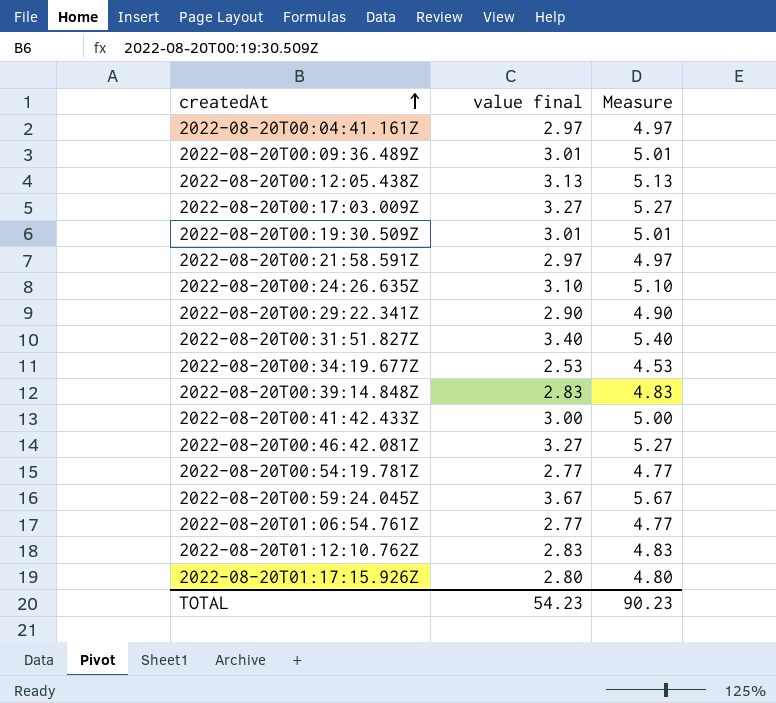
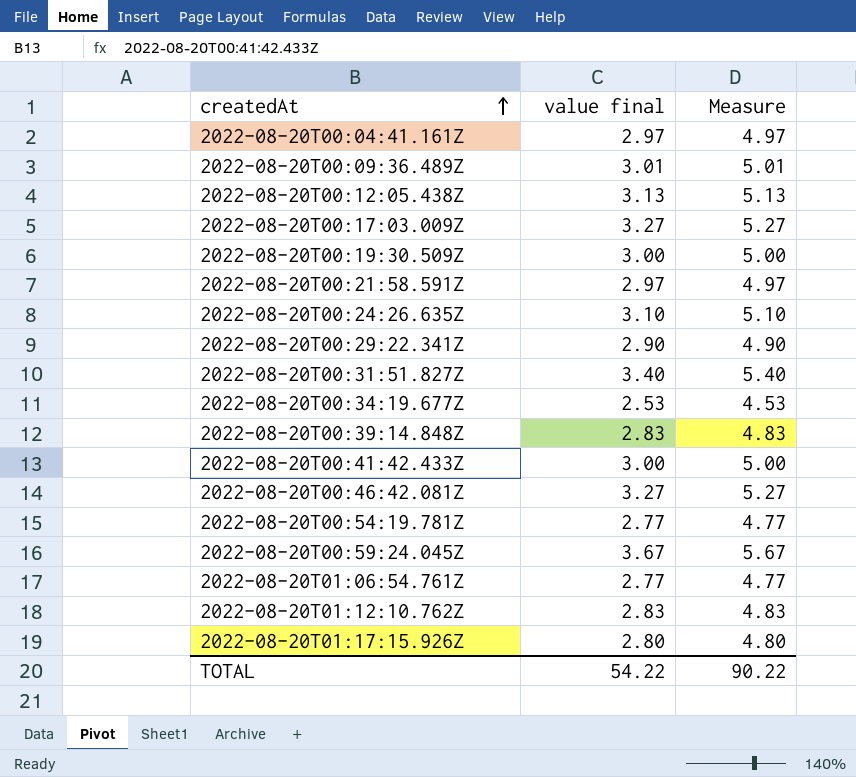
2022-08-20T00:19:30.509Z | value final: 3.01 -> 3.00
2022-08-20T00:19:30.509Z | Measure: 5.01 -> 5.00
TOTAL | value final: 54.23 -> 54.22
TOTAL | Measure: 90.23 -> 90.22

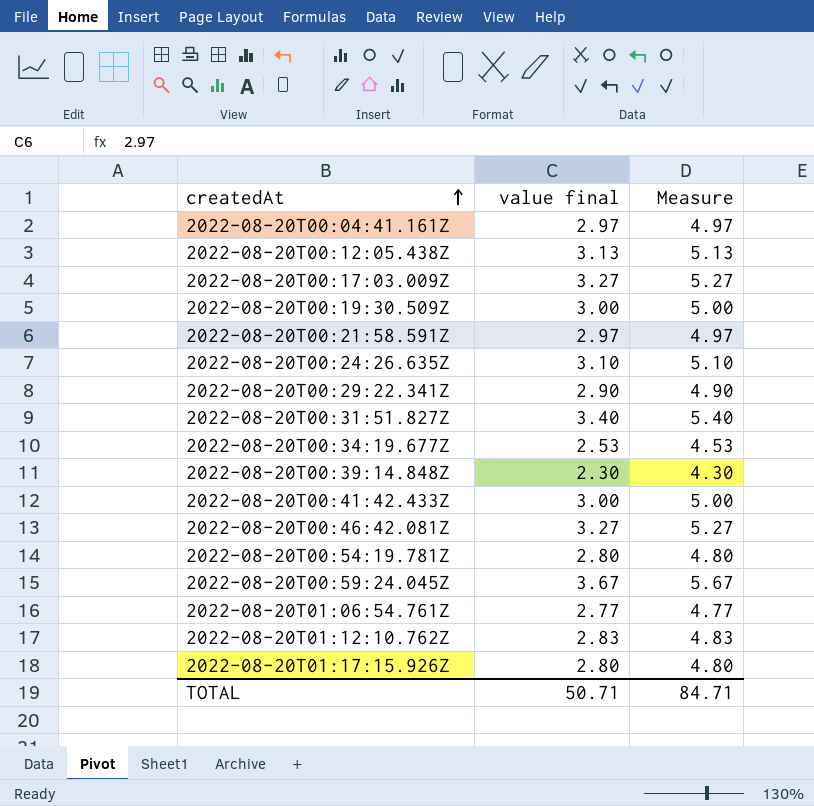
row 2022-08-20T00:09:36.489Z: 3.01 | 5.01 -> none
2022-08-20T00:39:14.848Z | value final: 2.83 -> 2.30
2022-08-20T00:39:14.848Z | Measure: 4.83 -> 4.30
2022-08-20T00:54:19.781Z | value final: 2.77 -> 2.80
2022-08-20T00:54:19.781Z | Measure: 4.77 -> 4.80
TOTAL | value final: 54.22 -> 50.71
TOTAL | Measure: 90.22 -> 84.71

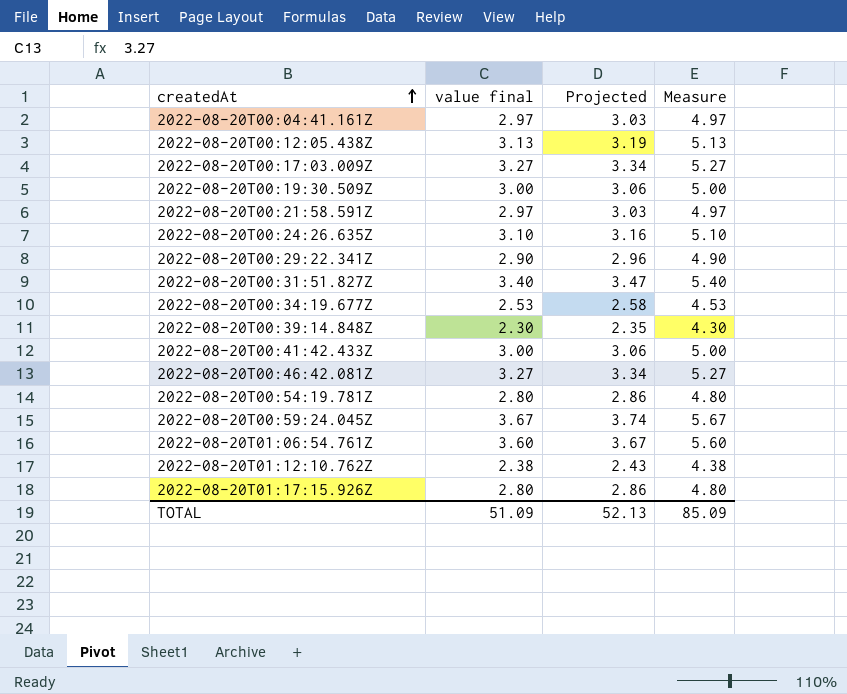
column Projected | formula: none -> [value final] * 1.02
2022-08-20T01:06:54.761Z | value final: 2.77 -> 3.60
2022-08-20T01:06:54.761Z | Measure: 4.77 -> 5.60
2022-08-20T01:12:10.762Z | value final: 2.83 -> 2.38
2022-08-20T01:12:10.762Z | Measure: 4.83 -> 4.38
TOTAL | value final: 50.71 -> 51.09
TOTAL | Measure: 84.71 -> 85.09

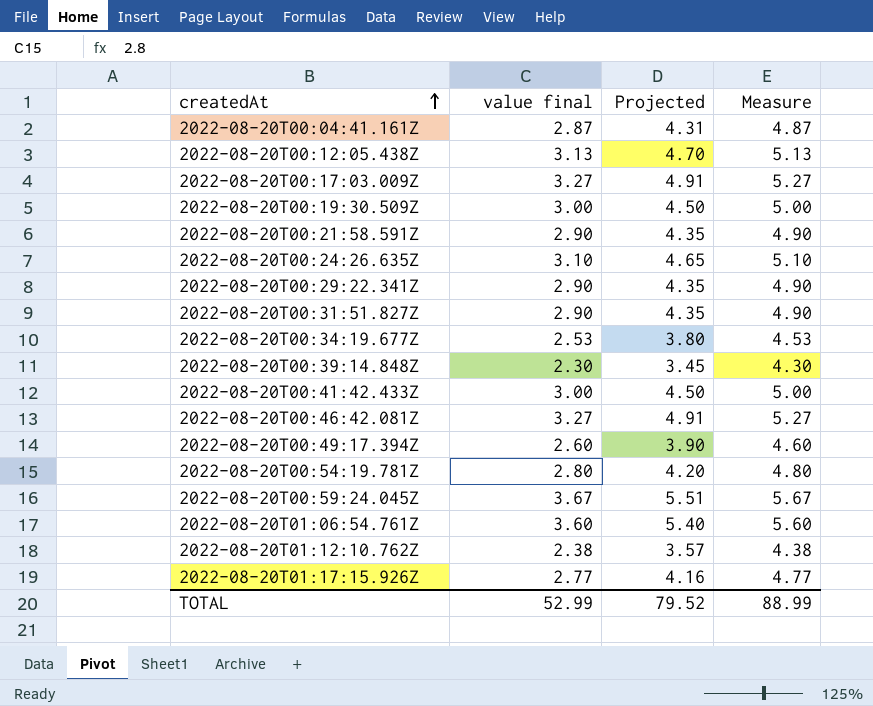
column Projected | formula: [value final] * 1.02 -> [value final] * 1.5
2022-08-20T00:04:41.161Z | value final: 2.97 -> 2.87
2022-08-20T00:04:41.161Z | Measure: 4.97 -> 4.87
2022-08-20T00:21:58.591Z | value final: 2.97 -> 2.90
2022-08-20T00:21:58.591Z | Measure: 4.97 -> 4.90
2022-08-20T00:31:51.827Z | value final: 3.40 -> 2.90
2022-08-20T00:31:51.827Z | Measure: 5.40 -> 4.90
row 2022-08-20T00:49:17.394Z: none -> 2.60 | 3.90 | 4.60
2022-08-20T01:17:15.926Z | value final: 2.80 -> 2.77
2022-08-20T01:17:15.926Z | Measure: 4.80 -> 4.77
TOTAL | value final: 51.09 -> 52.99
TOTAL | Projected: 52.13 -> 79.52
TOTAL | Measure: 85.09 -> 88.99

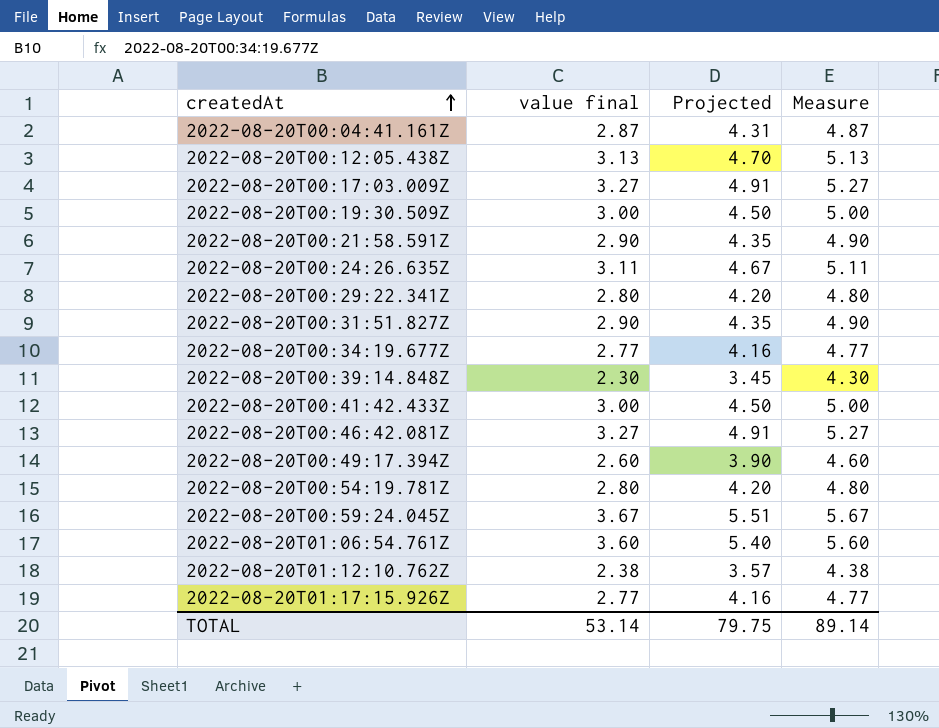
2022-08-20T00:24:26.635Z | value final: 3.10 -> 3.11
2022-08-20T00:24:26.635Z | Projected: 4.65 -> 4.67
2022-08-20T00:24:26.635Z | Measure: 5.10 -> 5.11
2022-08-20T00:29:22.341Z | value final: 2.90 -> 2.80
2022-08-20T00:29:22.341Z | Projected: 4.35 -> 4.20
2022-08-20T00:29:22.341Z | Measure: 4.90 -> 4.80
2022-08-20T00:34:19.677Z | value final: 2.53 -> 2.77
2022-08-20T00:34:19.677Z | Projected: 3.80 -> 4.16
2022-08-20T00:34:19.677Z | Measure: 4.53 -> 4.77
TOTAL | value final: 52.99 -> 53.14
TOTAL | Projected: 79.52 -> 79.75
TOTAL | Measure: 88.99 -> 89.14

